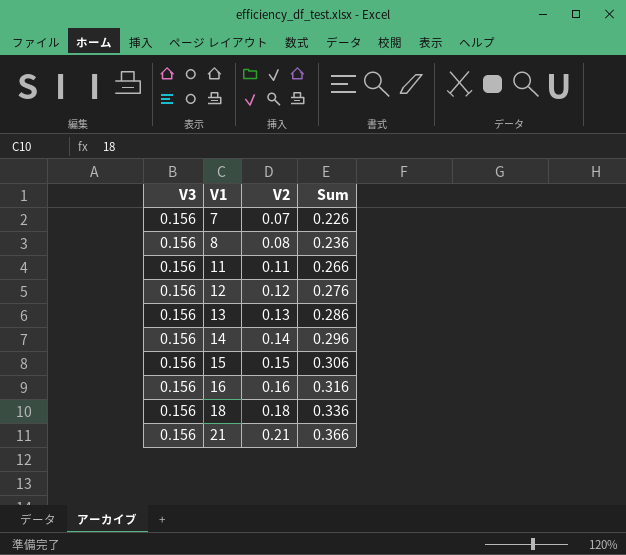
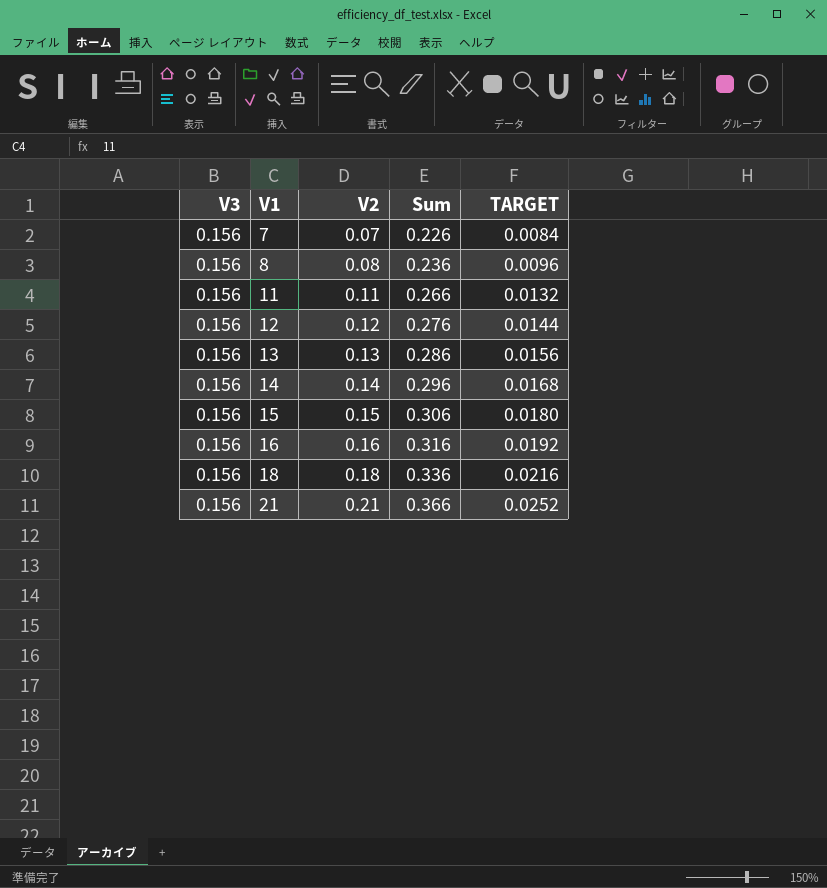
column TARGET | formula: none -> [V2] * 0.12

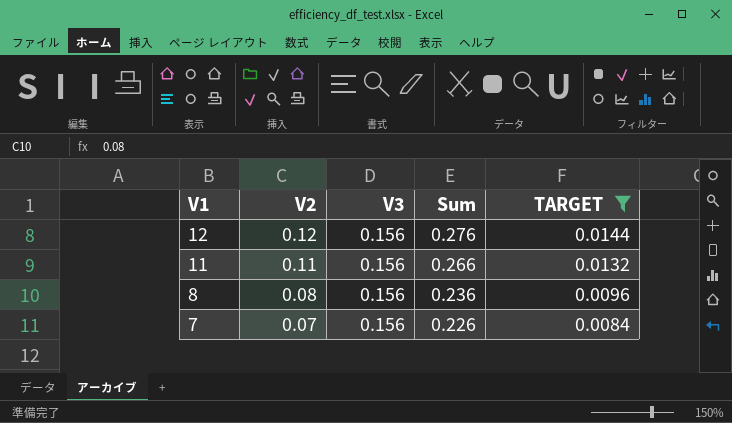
filter: none -> TARGET <= 0.0144
row order: V1 ascending -> V1 descending
column V3 | position: 1 -> 3

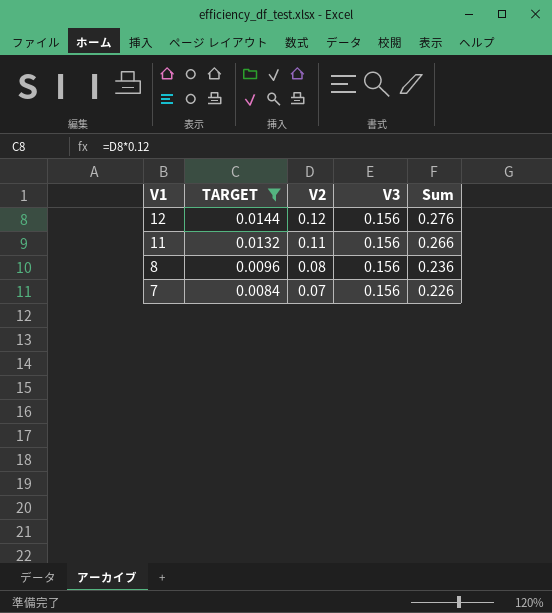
column TARGET | position: 5 -> 2

